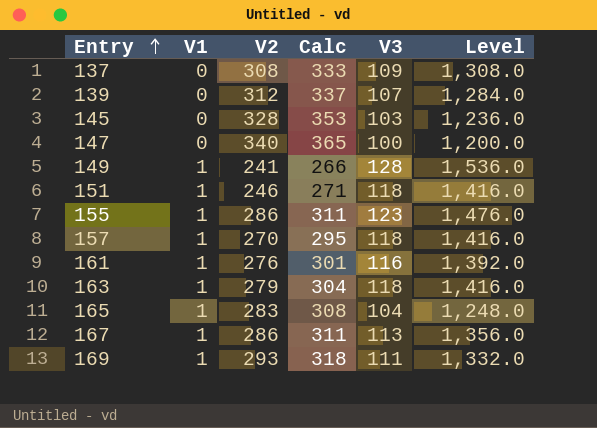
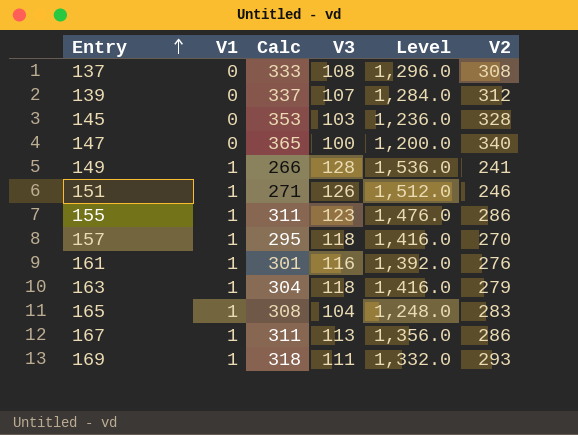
column V2 | position: 3 -> 6
137 | V3: 109 -> 108
137 | Level: 1,308.0 -> 1,296.0
151 | V3: 118 -> 126
151 | Level: 1,416.0 -> 1,512.0

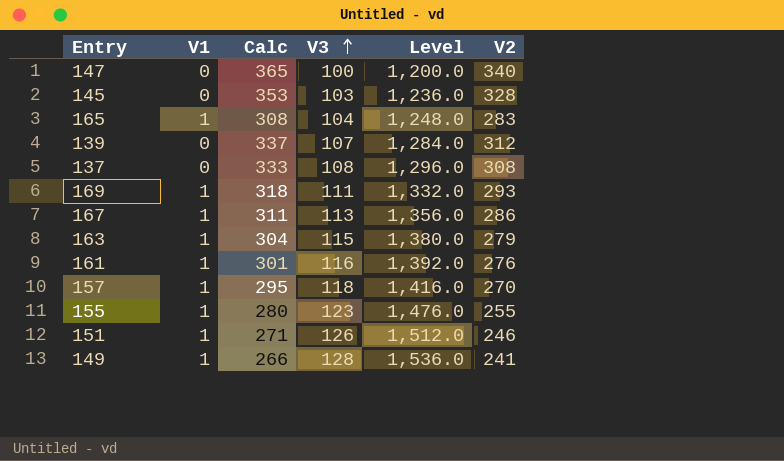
row order: Entry ascending -> V3 ascending
163 | V3: 118 -> 115
163 | Level: 1,416.0 -> 1,380.0
155 | Calc: 311 -> 280
155 | V2: 286 -> 255

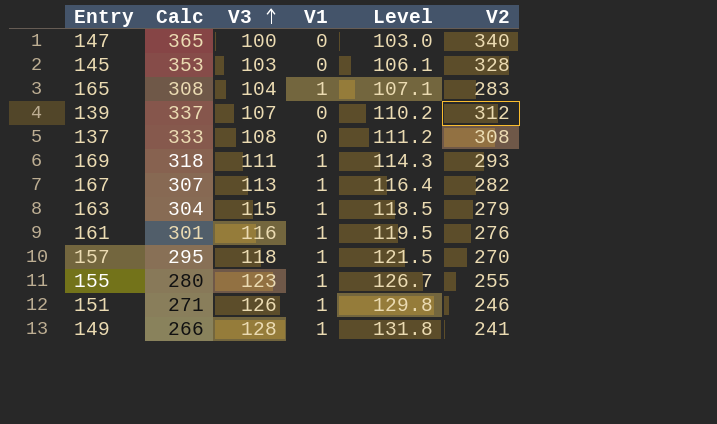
column V1 | position: 2 -> 4
column Level | formula: [V3] * 12 -> [V3] * 1.03
167 | Calc: 311 -> 307
167 | V2: 286 -> 282

